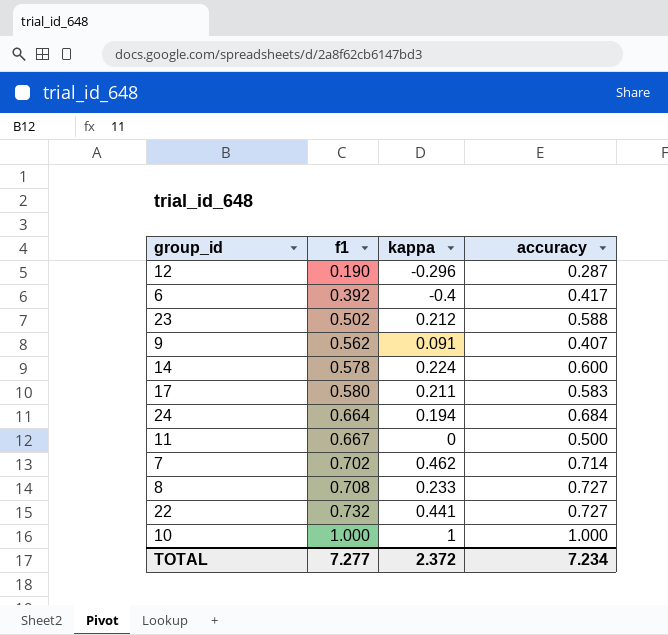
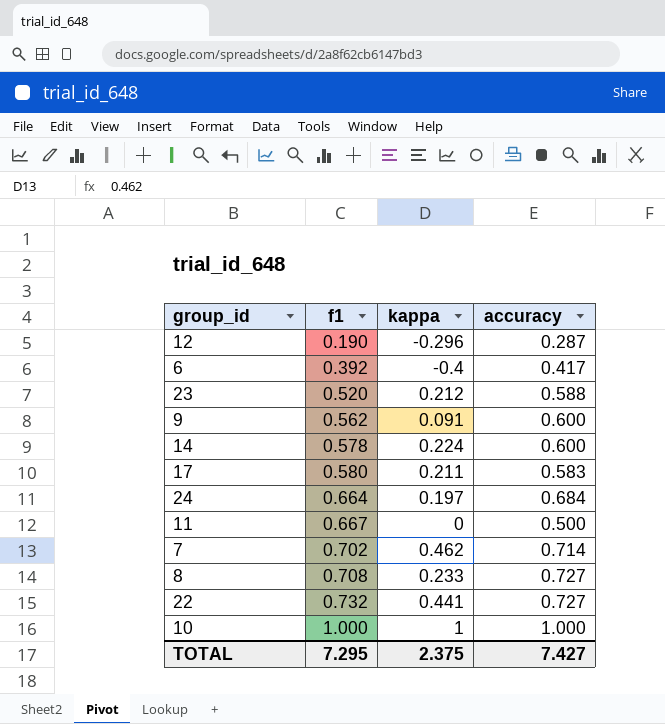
23 | f1: 0.502 -> 0.520
9 | accuracy: 0.407 -> 0.600
24 | kappa: 0.194 -> 0.197
TOTAL | f1: 7.277 -> 7.295
TOTAL | kappa: 2.372 -> 2.375
TOTAL | accuracy: 7.234 -> 7.427

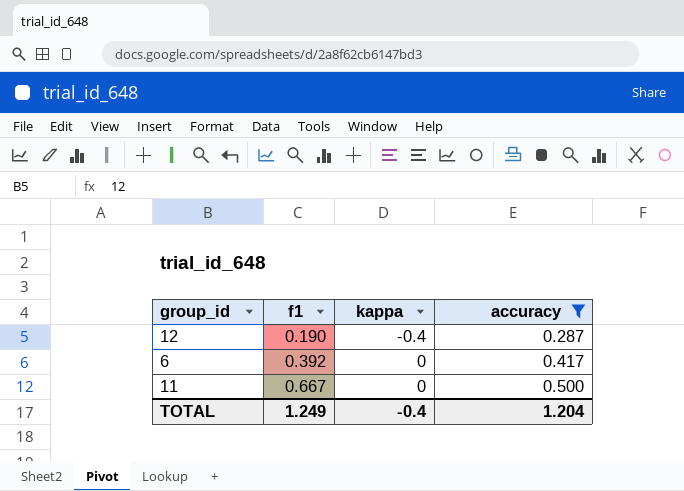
filter: none -> accuracy <= 0.500
12 | kappa: -0.296 -> -0.4
6 | kappa: -0.4 -> 0
TOTAL | f1: 7.295 -> 1.249
TOTAL | kappa: 2.375 -> -0.4
TOTAL | accuracy: 7.427 -> 1.204

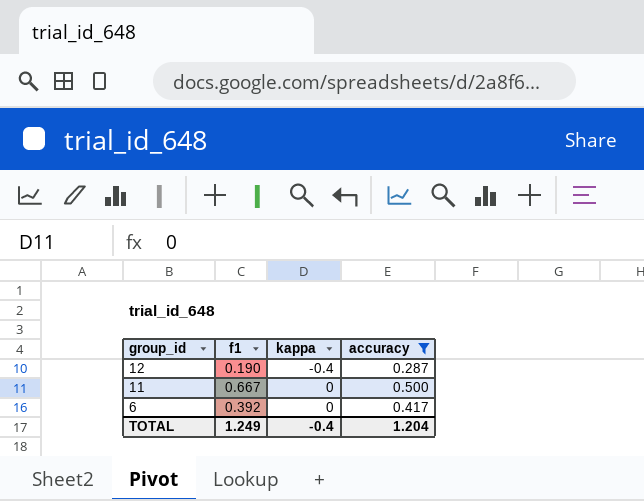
row order: f1 ascending -> group_id descending

